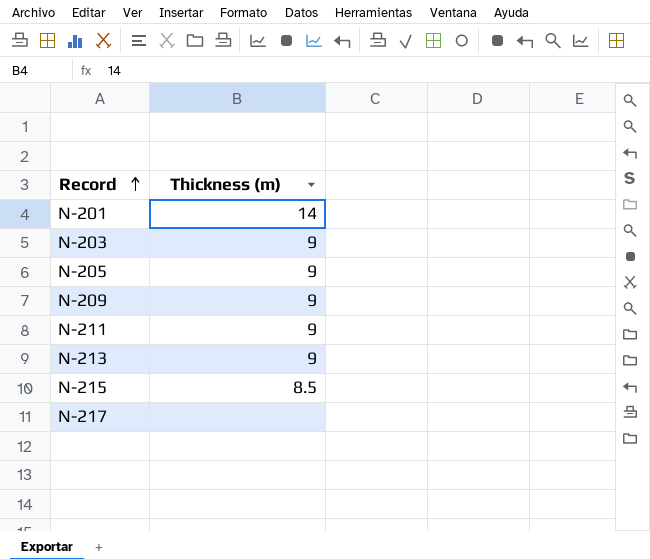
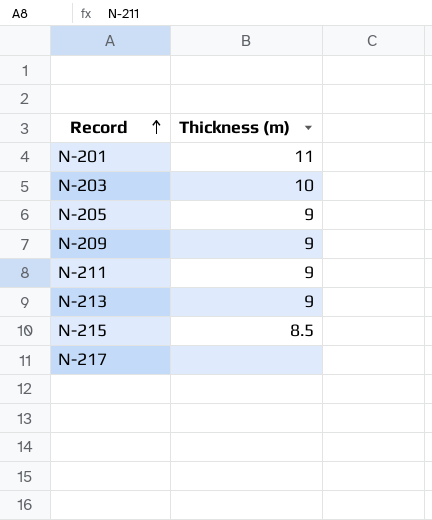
N-201 | Thickness (m): 14 -> 11
N-203 | Thickness (m): 9 -> 10

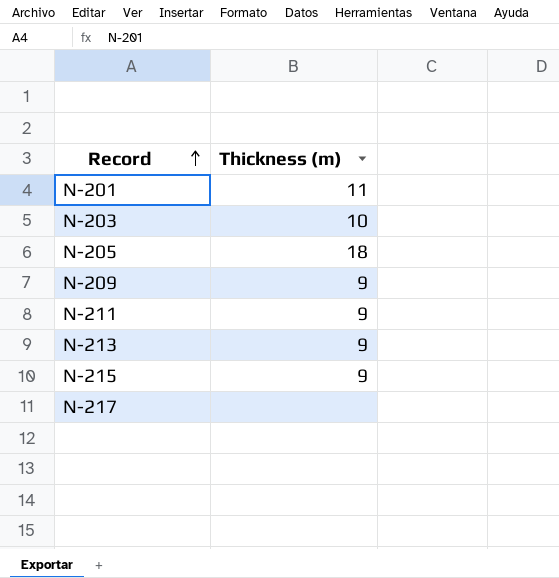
N-205 | Thickness (m): 9 -> 18
N-215 | Thickness (m): 8.5 -> 9

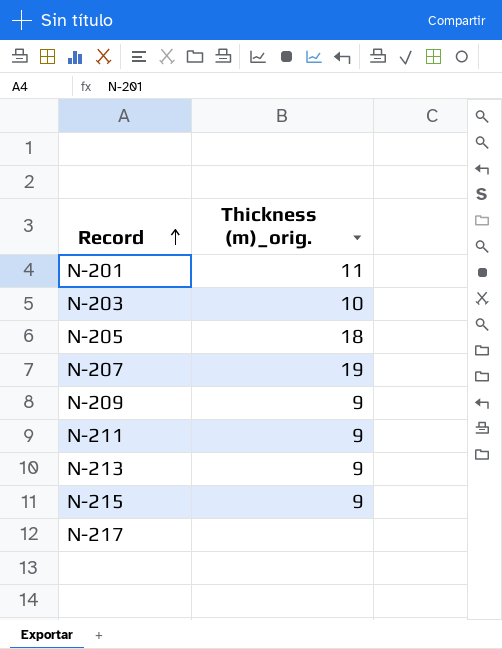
column name: Thickness (m) -> Thickness (m)_orig.
row N-207: none -> 19

